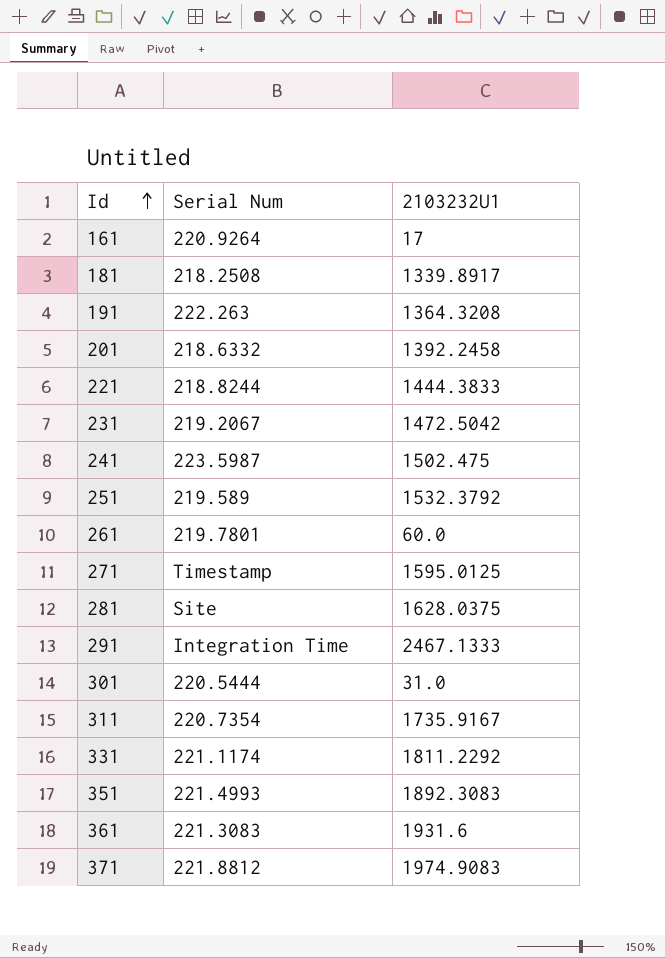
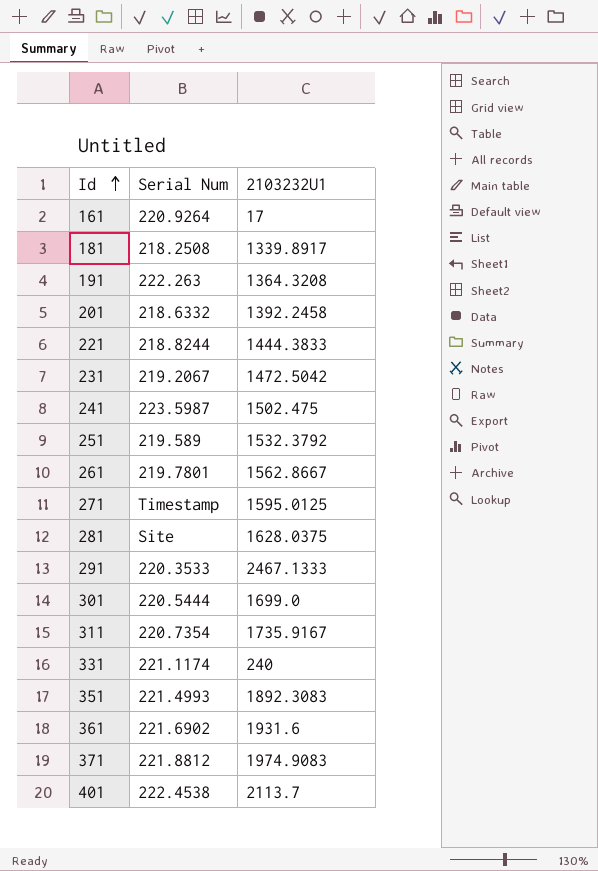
261 | 2103232U1: 60.0 -> 1562.8667
291 | Serial Num: Integration Time -> 220.3533
301 | 2103232U1: 31.0 -> 1699.0
331 | 2103232U1: 1811.2292 -> 240
361 | Serial Num: 221.3083 -> 221.6902
row 401: none -> 222.4538 | 2113.7

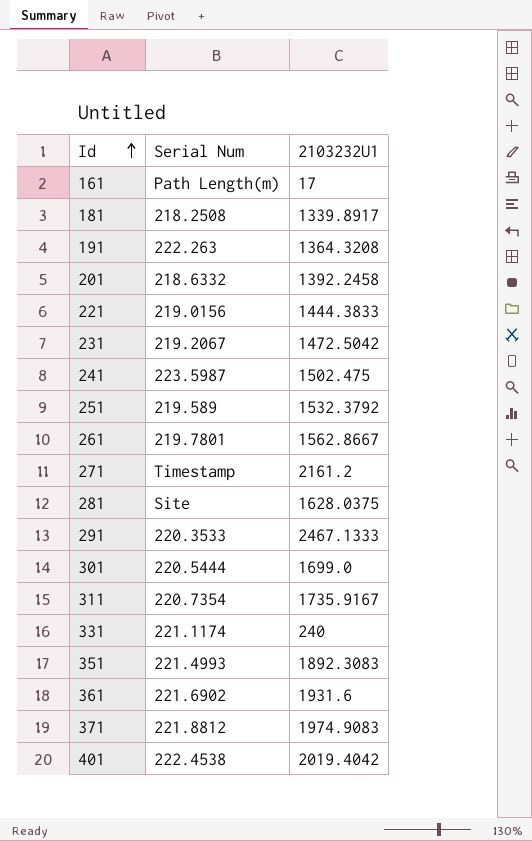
161 | Serial Num: 220.9264 -> Path Length(m)
221 | Serial Num: 218.8244 -> 219.0156
271 | 2103232U1: 1595.0125 -> 2161.2
401 | 2103232U1: 2113.7 -> 2019.4042

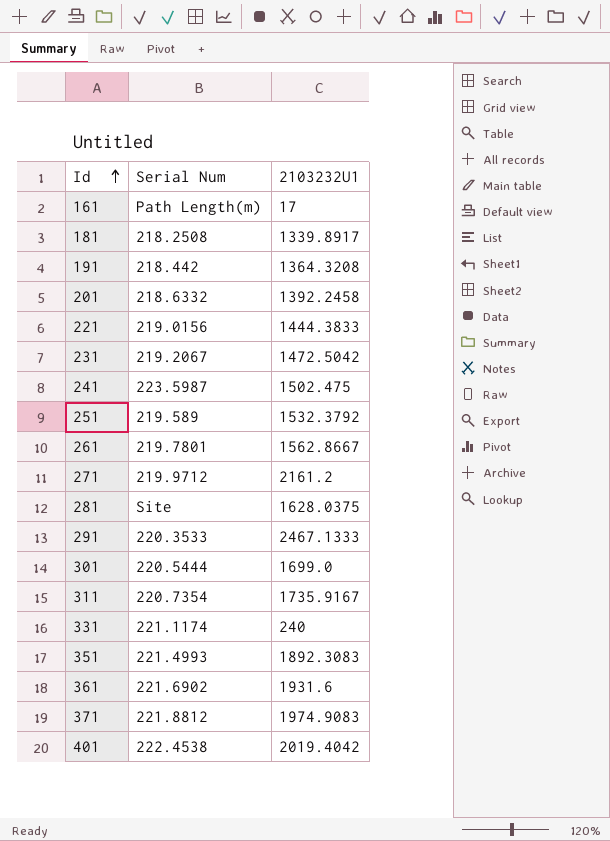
191 | Serial Num: 222.263 -> 218.442
271 | Serial Num: Timestamp -> 219.9712

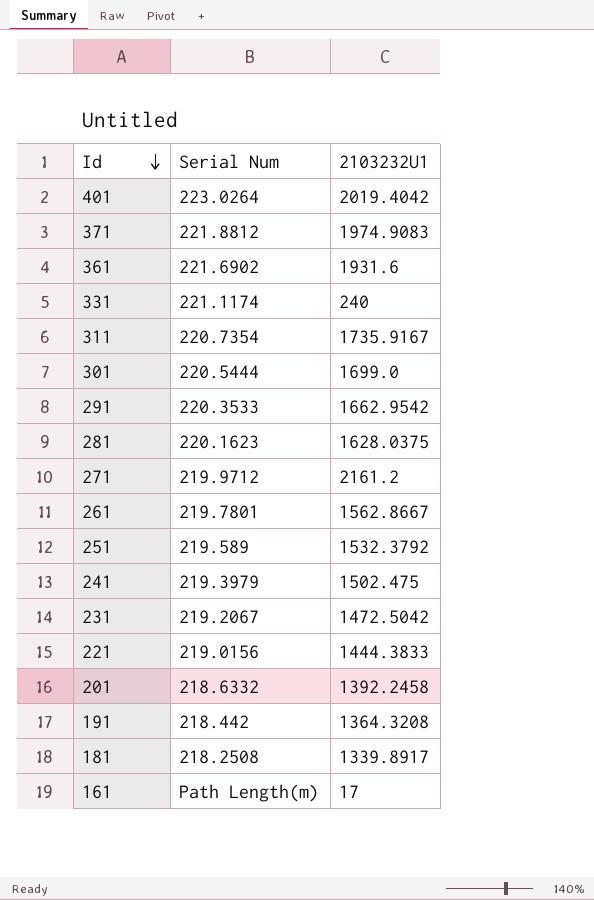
row order: Id ascending -> Id descending
row 351: 221.4993 | 1892.3083 -> none
401 | Serial Num: 222.4538 -> 223.0264
291 | 2103232U1: 2467.1333 -> 1662.9542
281 | Serial Num: Site -> 220.1623
241 | Serial Num: 223.5987 -> 219.3979

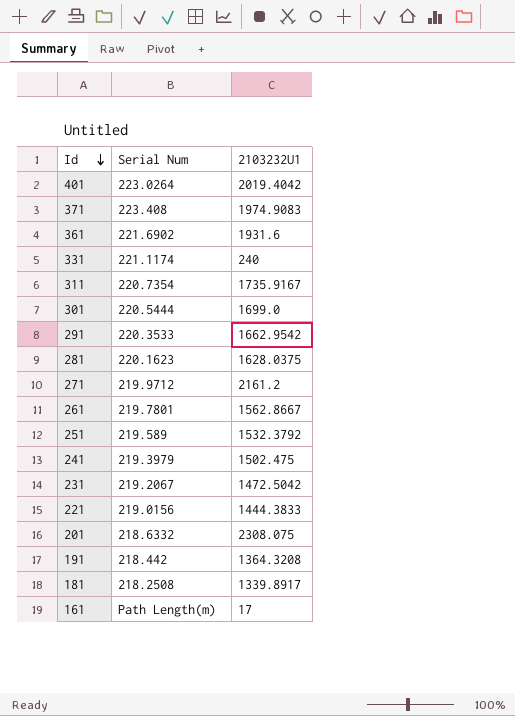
371 | Serial Num: 221.8812 -> 223.408
201 | 2103232U1: 1392.2458 -> 2308.075

